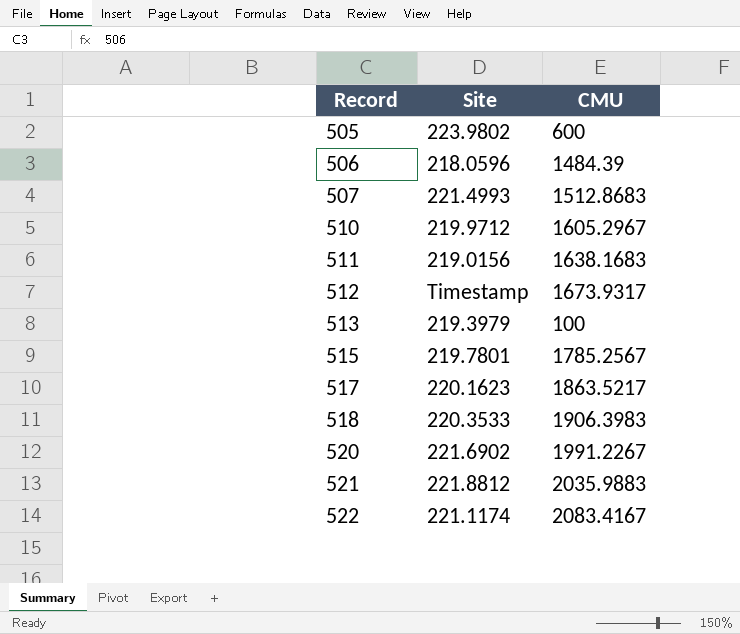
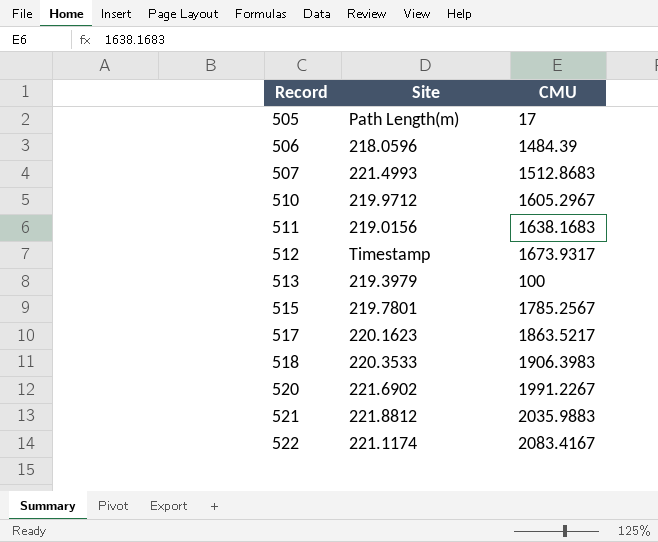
505 | Site: 223.9802 -> Path Length(m)
505 | CMU: 600 -> 17

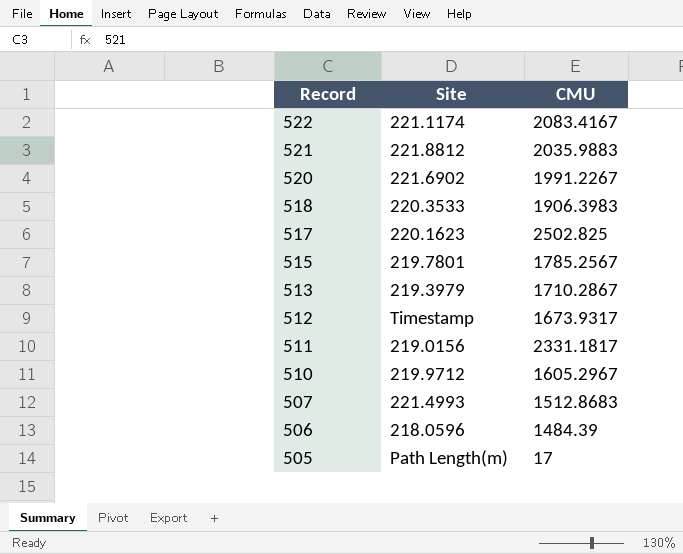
row order: Record ascending -> Record descending
517 | CMU: 1863.5217 -> 2502.825
513 | CMU: 100 -> 1710.2867
511 | CMU: 1638.1683 -> 2331.1817

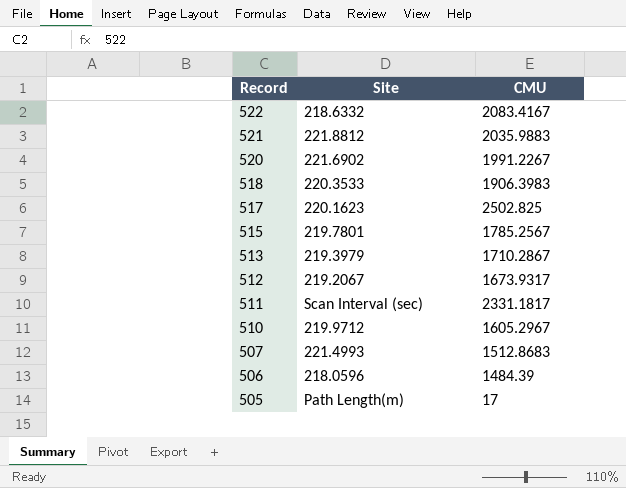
522 | Site: 221.1174 -> 218.6332
512 | Site: Timestamp -> 219.2067
511 | Site: 219.0156 -> Scan Interval (sec)

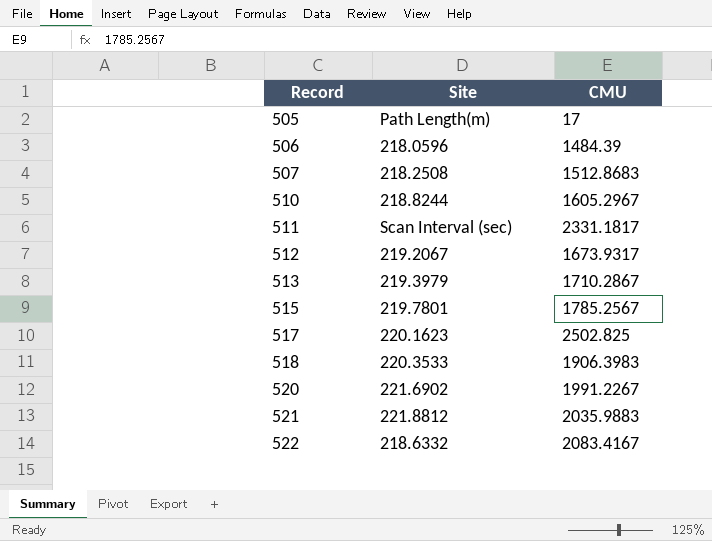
row order: Record descending -> Record ascending
507 | Site: 221.4993 -> 218.2508
510 | Site: 219.9712 -> 218.8244

